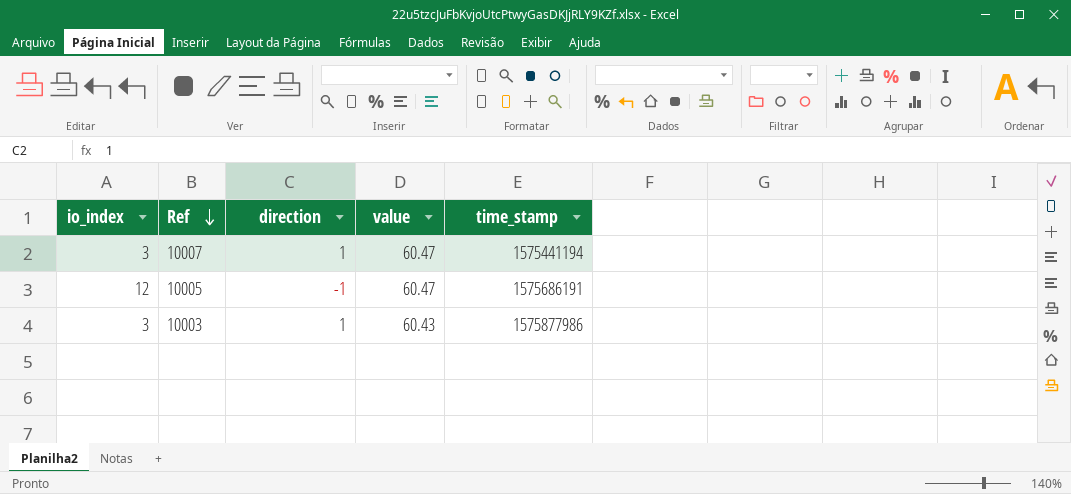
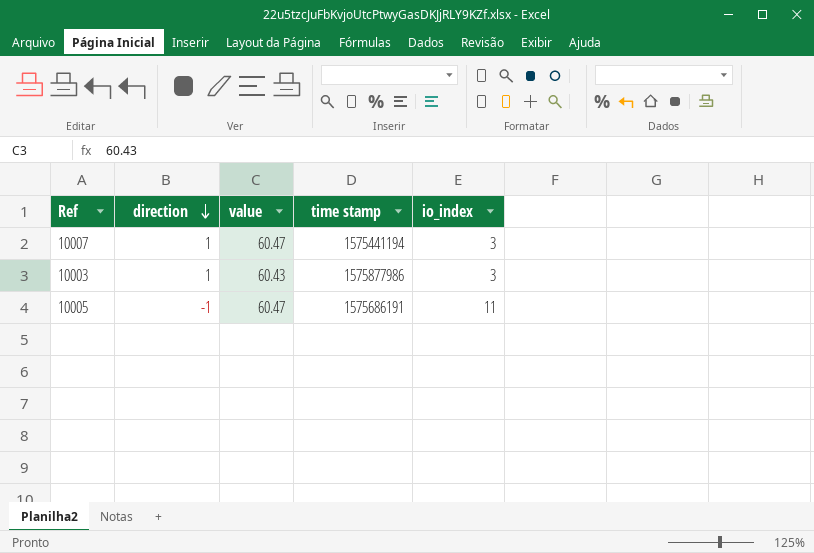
row order: Ref descending -> direction descending
column name: time_stamp -> time stamp
column io_index | position: 1 -> 5
10005 | io_index: 12 -> 11

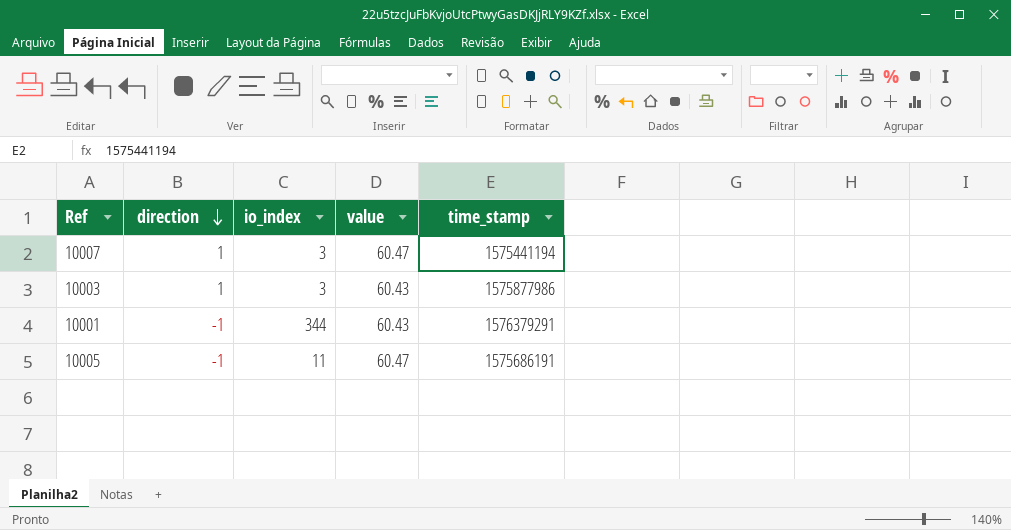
column io_index | position: 5 -> 3
column name: time stamp -> time_stamp
row 10001: none -> -1 | 344 | 60.43 | 1576379291

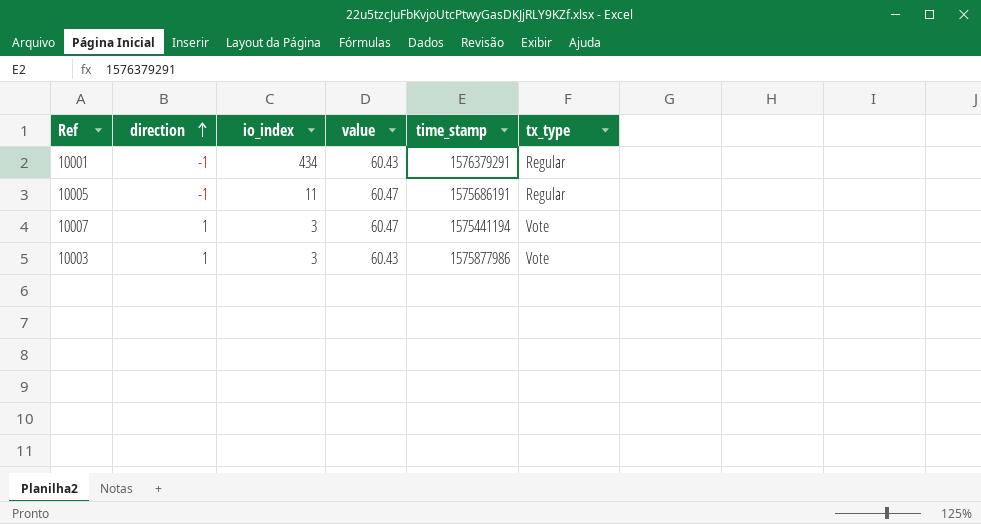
row order: direction descending -> direction ascending
column tx_type | position: none -> 6
10001 | io_index: 344 -> 434

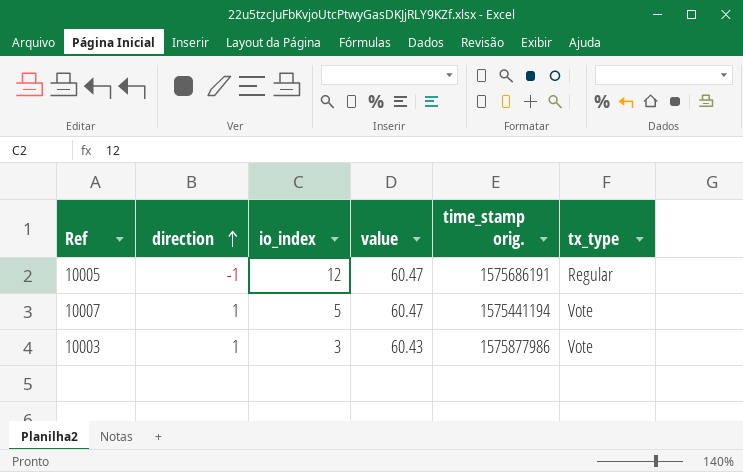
column name: time_stamp -> time_stamp orig.
row 10001: -1 | 434 | 60.43 | 1576379291 | Regular -> none
10005 | io_index: 11 -> 12
10007 | io_index: 3 -> 5

